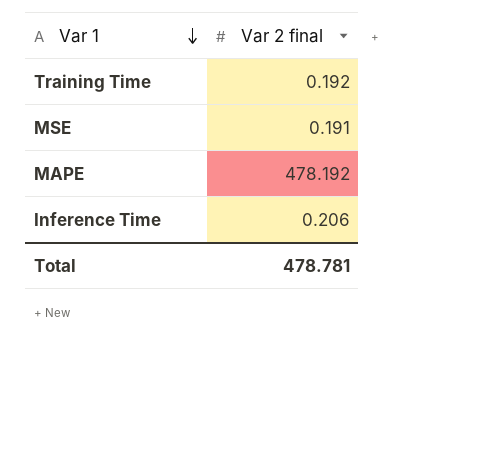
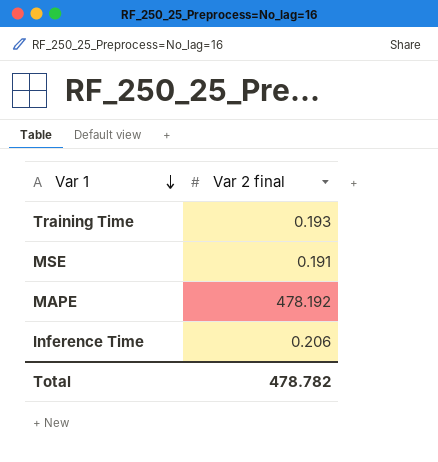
Training Time | Var 2 final: 0.192 -> 0.193
Total | Var 2 final: 478.781 -> 478.782

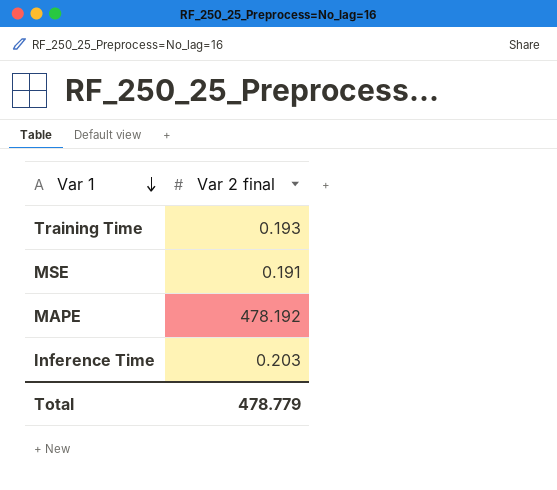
Inference Time | Var 2 final: 0.206 -> 0.203
Total | Var 2 final: 478.782 -> 478.779

